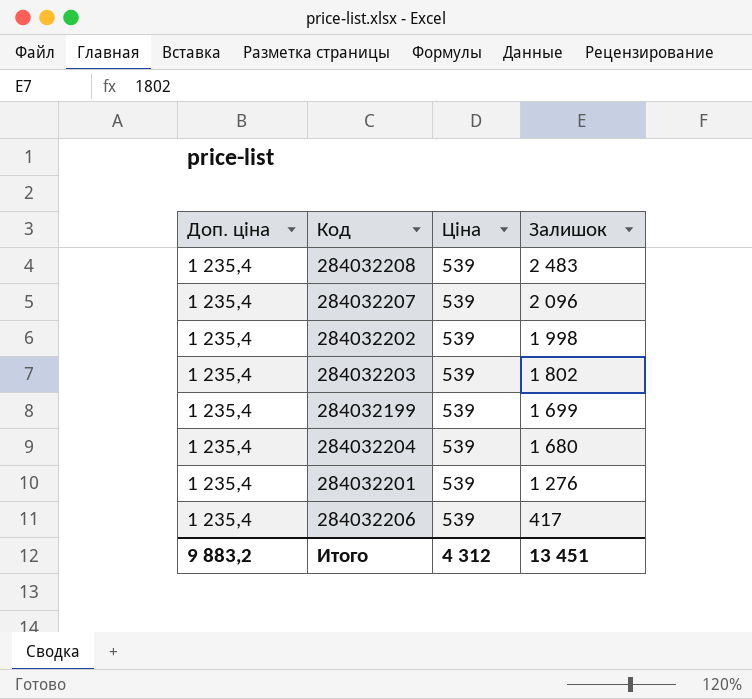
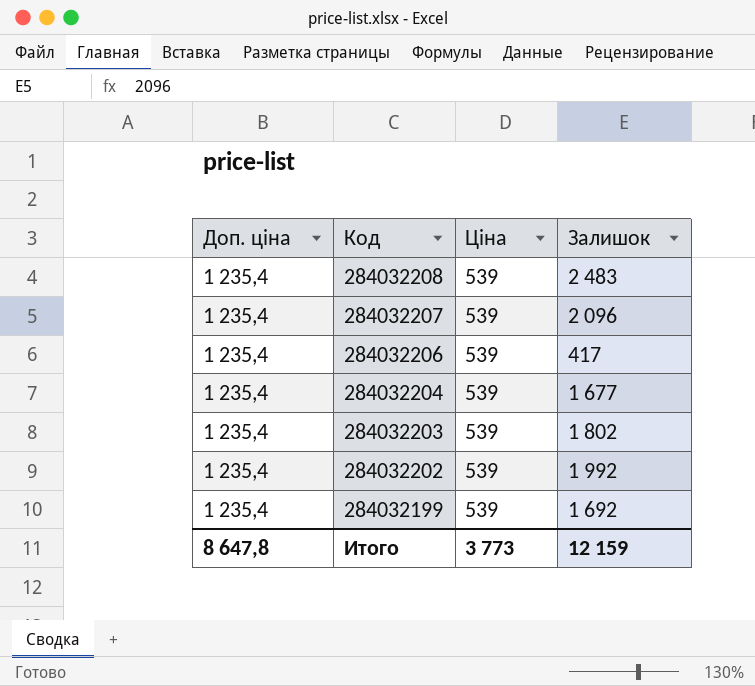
row order: Залишок descending -> Код descending
row 284032201: 1 235,4 | 539 | 1 276 -> none
284032204 | Залишок: 1 680 -> 1 677
284032202 | Залишок: 1 998 -> 1 992
284032199 | Залишок: 1 699 -> 1 692
Итого | Доп. ціна: 9 883,2 -> 8 647,8
Итого | Ціна: 4 312 -> 3 773
Итого | Залишок: 13 451 -> 12 159

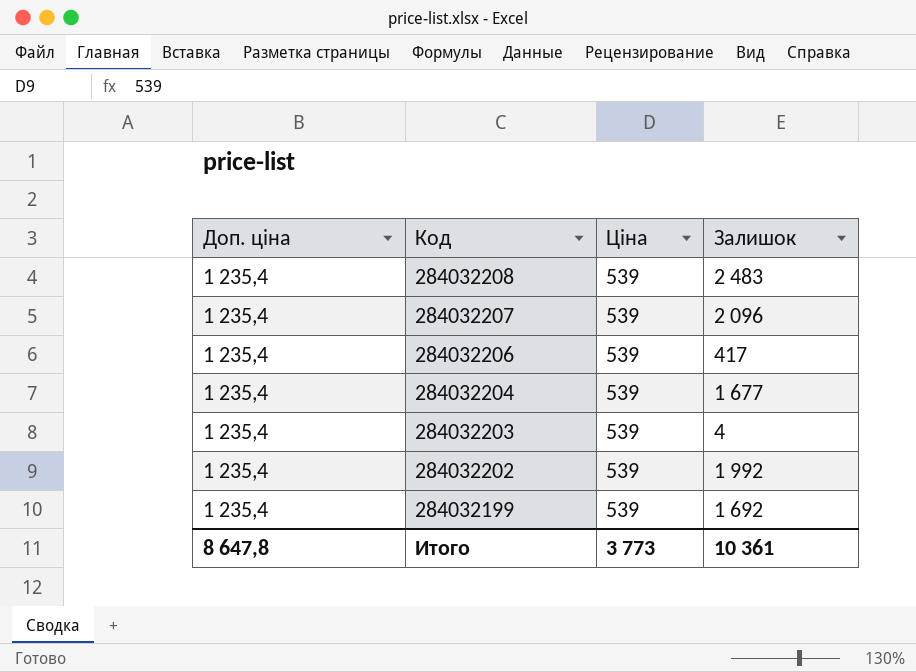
284032203 | Залишок: 1 802 -> 4
Итого | Залишок: 12 159 -> 10 361

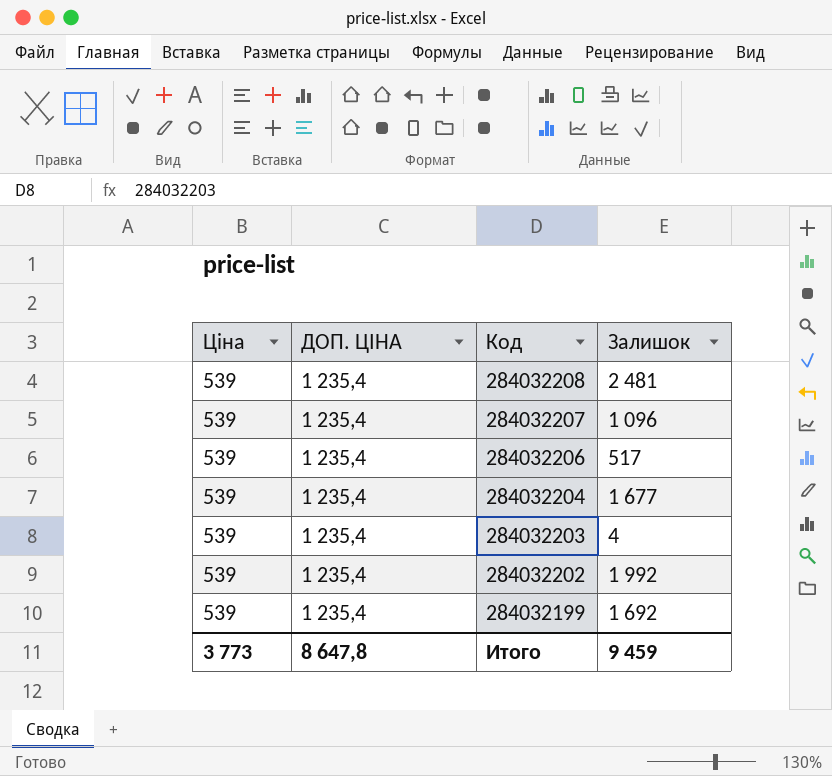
column Ціна | position: 3 -> 1
column name: Доп. ціна -> ДОП. ЦІНА
284032208 | Залишок: 2 483 -> 2 481
284032207 | Залишок: 2 096 -> 1 096
284032206 | Залишок: 417 -> 517
Итого | Залишок: 10 361 -> 9 459

